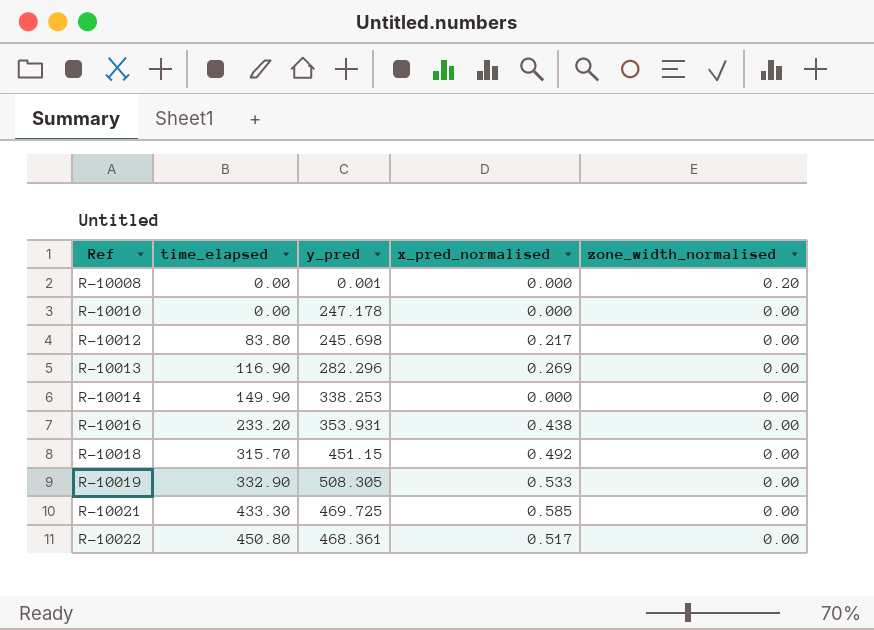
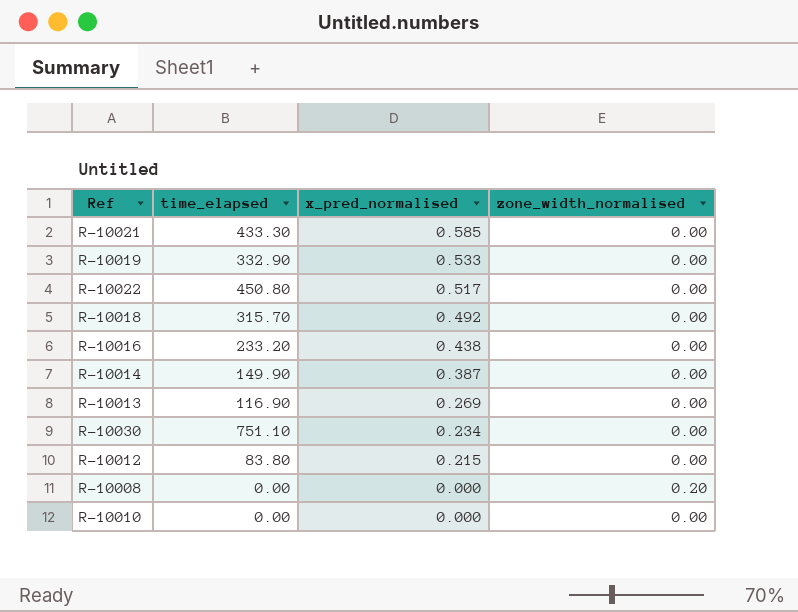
row order: Ref ascending -> x_pred_normalised descending
column y_pred | position: 3 -> none
R-10014 | x_pred_normalised: 0.000 -> 0.387
row R-10030: none -> 751.10 | 0.234 | 0.00
R-10012 | x_pred_normalised: 0.217 -> 0.215

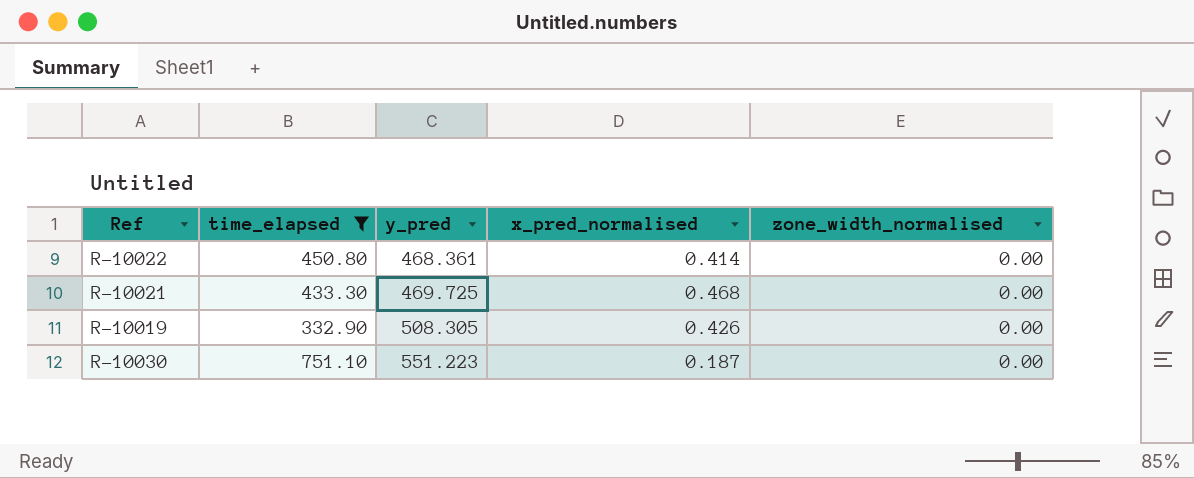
filter: none -> time_elapsed >= 332.90
row order: x_pred_normalised descending -> y_pred ascending
column y_pred | position: none -> 3
R-10022 | x_pred_normalised: 0.517 -> 0.414
R-10021 | x_pred_normalised: 0.585 -> 0.468
R-10019 | x_pred_normalised: 0.533 -> 0.426
R-10030 | x_pred_normalised: 0.234 -> 0.187

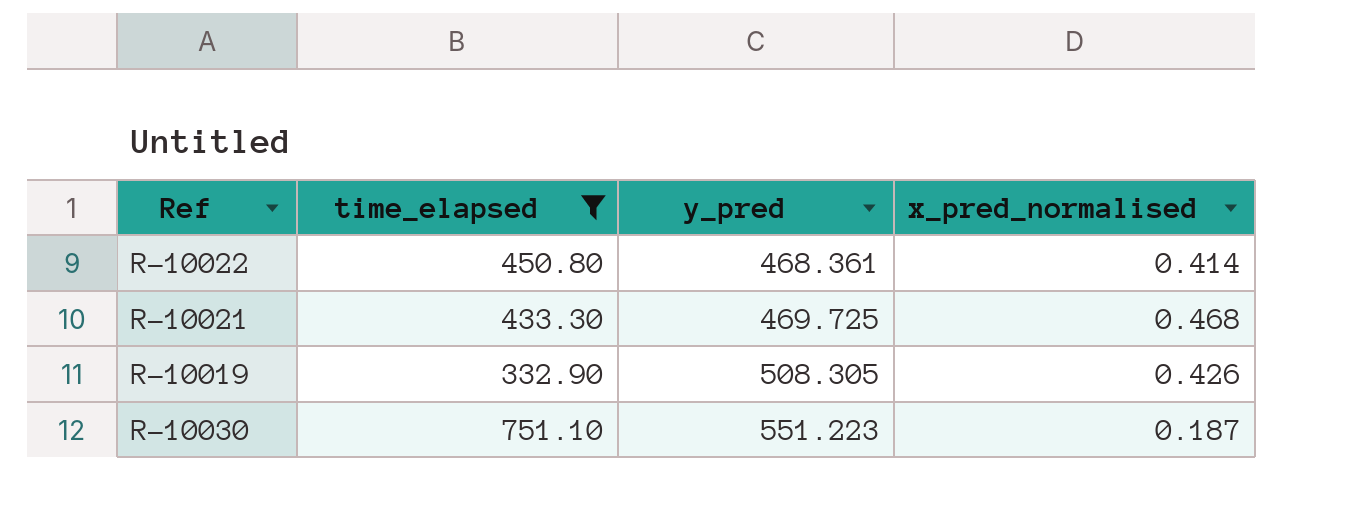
column zone_width_normalised | position: 5 -> none

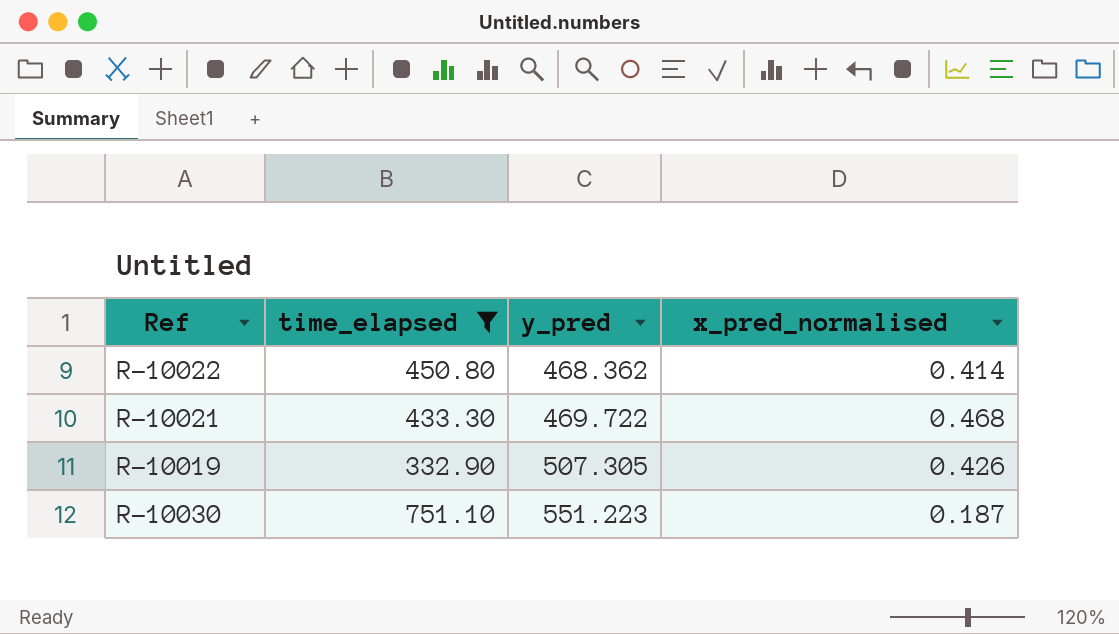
R-10022 | y_pred: 468.361 -> 468.362
R-10021 | y_pred: 469.725 -> 469.722
R-10019 | y_pred: 508.305 -> 507.305

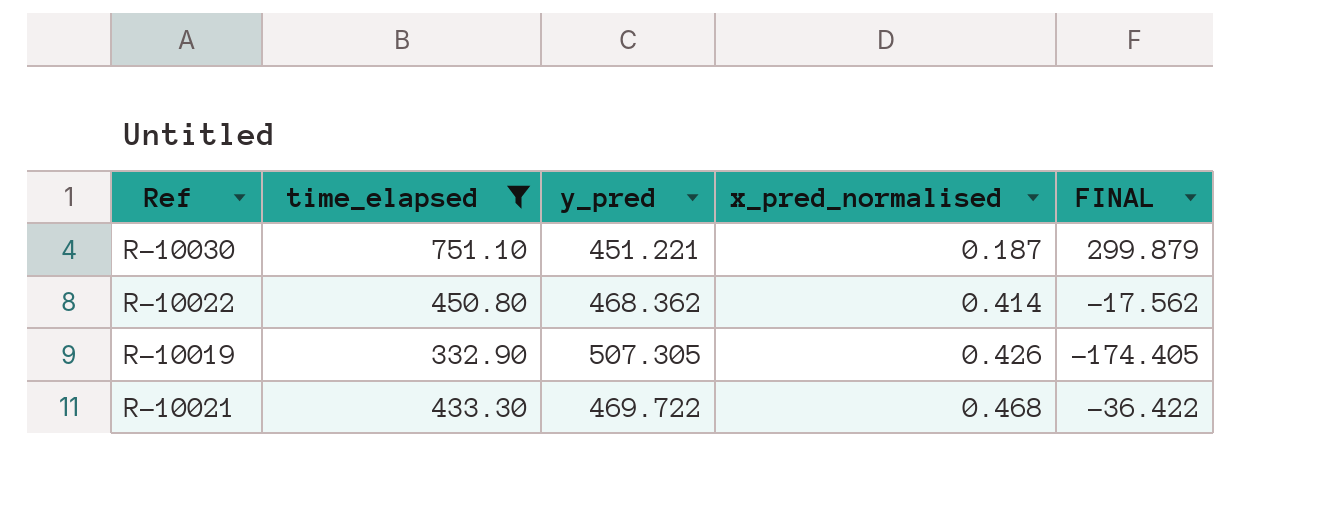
row order: y_pred ascending -> x_pred_normalised ascending
column FINAL | formula: none -> [time_elapsed] - [y_pred]
R-10030 | y_pred: 551.223 -> 451.221

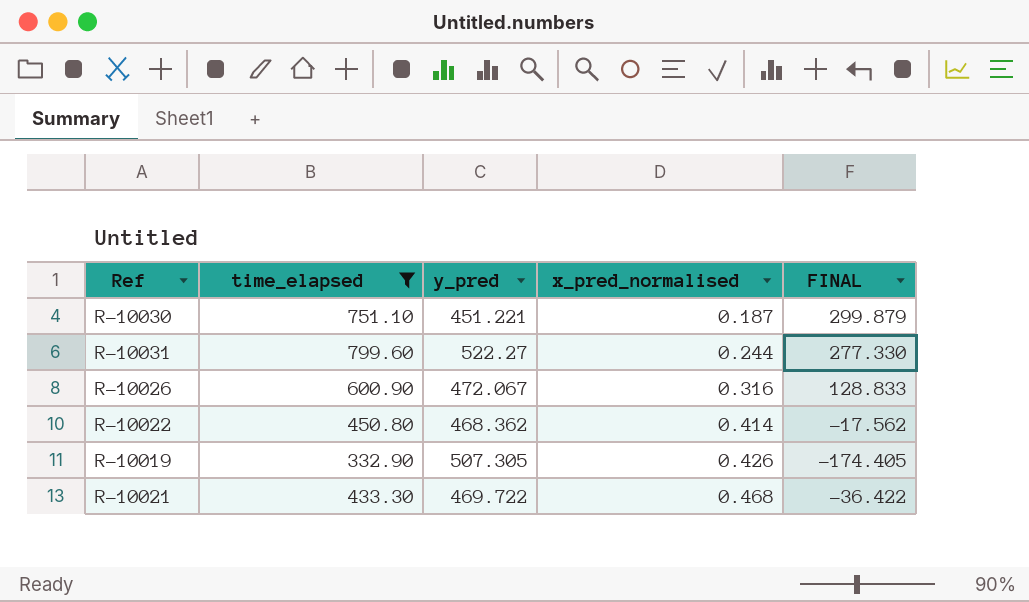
row R-10031: none -> 799.60 | 522.27 | 0.244 | 277.330
row R-10026: none -> 600.90 | 472.067 | 0.316 | 128.833

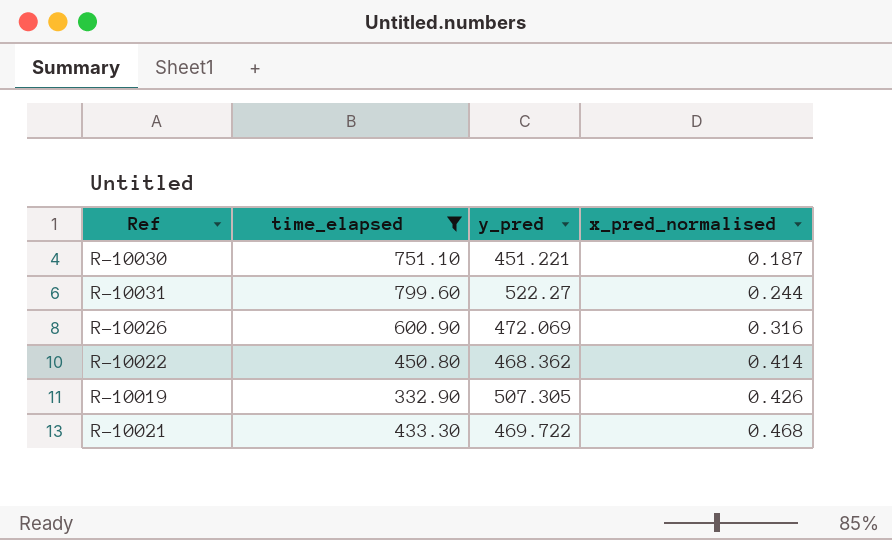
column FINAL | formula: [time_elapsed] - [y_pred] -> none
R-10026 | y_pred: 472.067 -> 472.069

